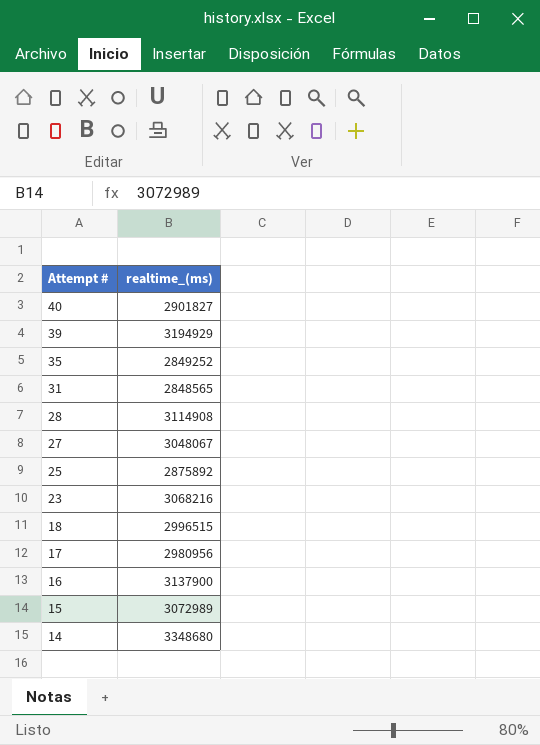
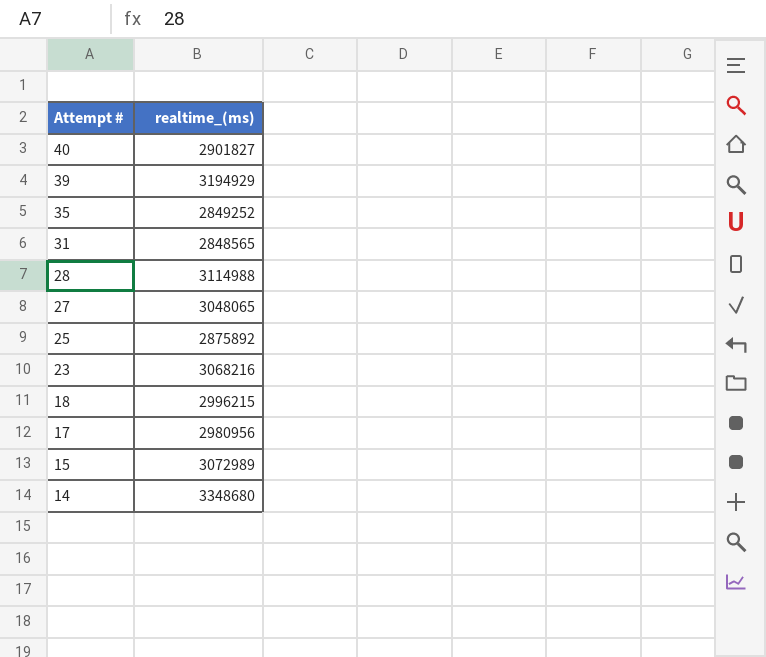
row 16: 3137900 -> none
28 | realtime_(ms): 3114908 -> 3114988
27 | realtime_(ms): 3048067 -> 3048065
18 | realtime_(ms): 2996515 -> 2996215

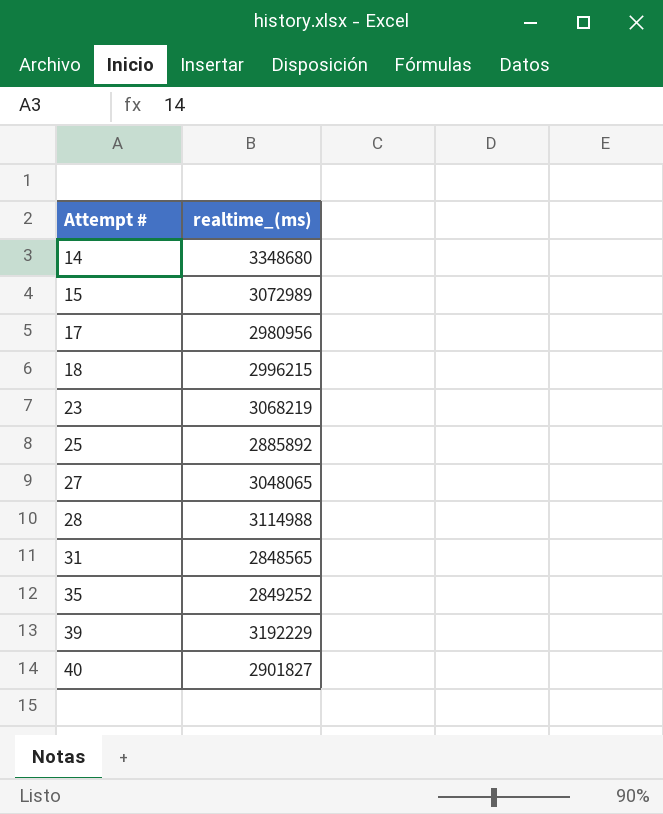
row order: Attempt # descending -> Attempt # ascending
23 | realtime_(ms): 3068216 -> 3068219
25 | realtime_(ms): 2875892 -> 2885892
39 | realtime_(ms): 3194929 -> 3192229

